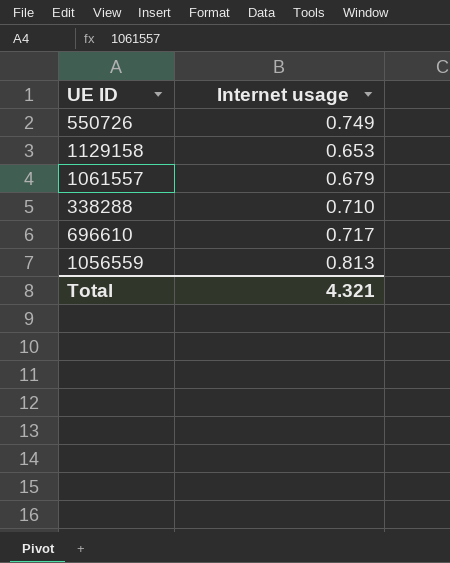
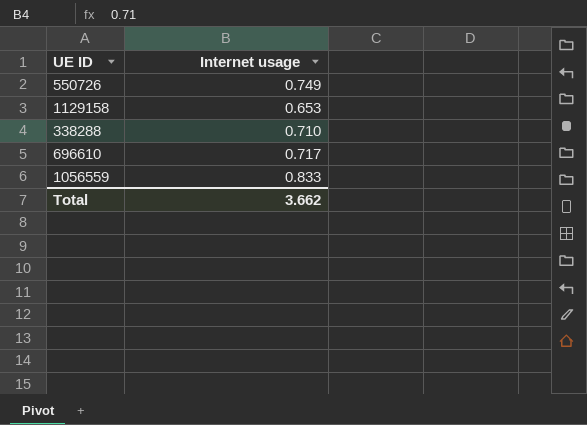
row 1061557: 0.679 -> none
1056559 | Internet usage: 0.813 -> 0.833
Total | Internet usage: 4.321 -> 3.662

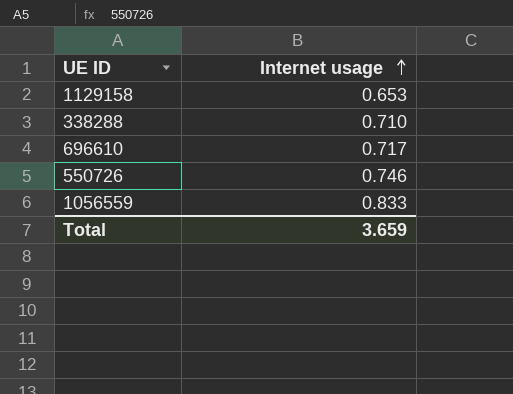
row order: none -> Internet usage ascending
550726 | Internet usage: 0.749 -> 0.746
Total | Internet usage: 3.662 -> 3.659

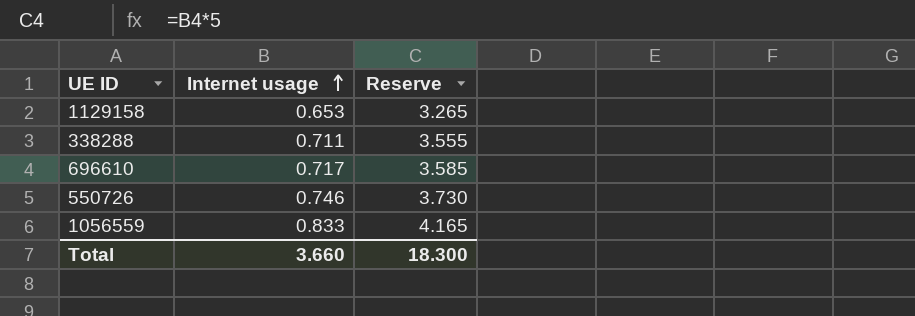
column Reserve | formula: none -> [Internet usage] * 5
338288 | Internet usage: 0.710 -> 0.711
Total | Internet usage: 3.659 -> 3.660

